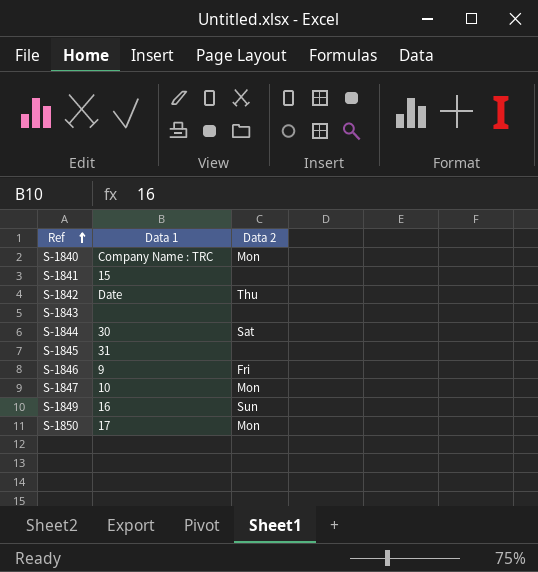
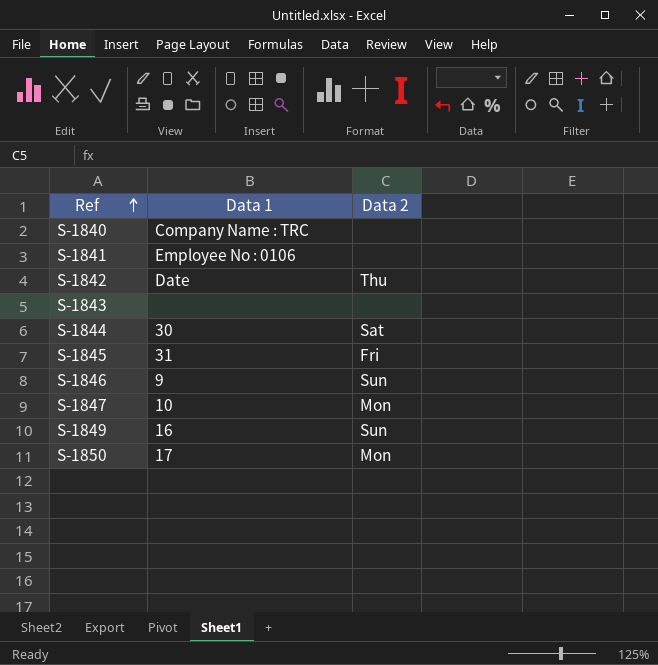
S-1840 | Data 2: Mon -> none
S-1841 | Data 1: 15 -> Employee No : 0106
S-1845 | Data 2: none -> Fri
S-1846 | Data 2: Fri -> Sun

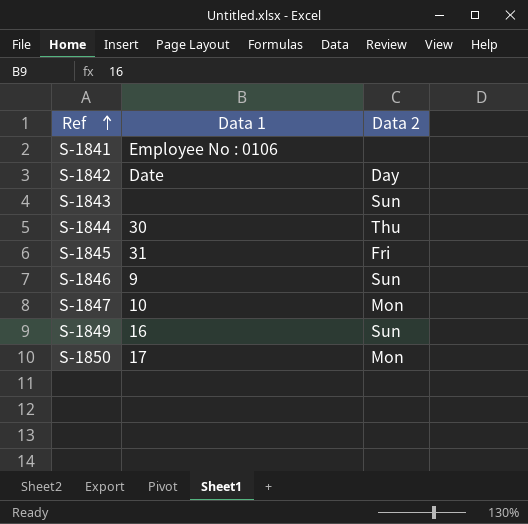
row S-1840: Company Name : TRC | none -> none
S-1842 | Data 2: Thu -> Day
S-1843 | Data 2: none -> Sun
S-1844 | Data 2: Sat -> Thu

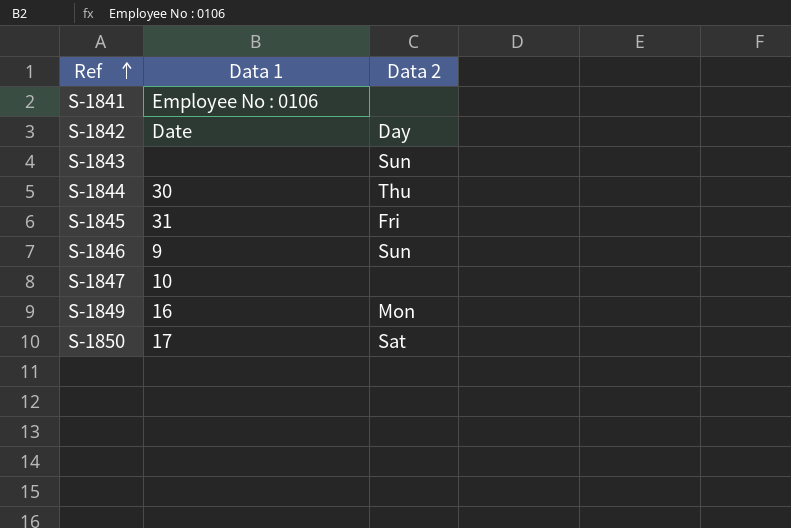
S-1847 | Data 2: Mon -> none
S-1849 | Data 2: Sun -> Mon
S-1850 | Data 2: Mon -> Sat

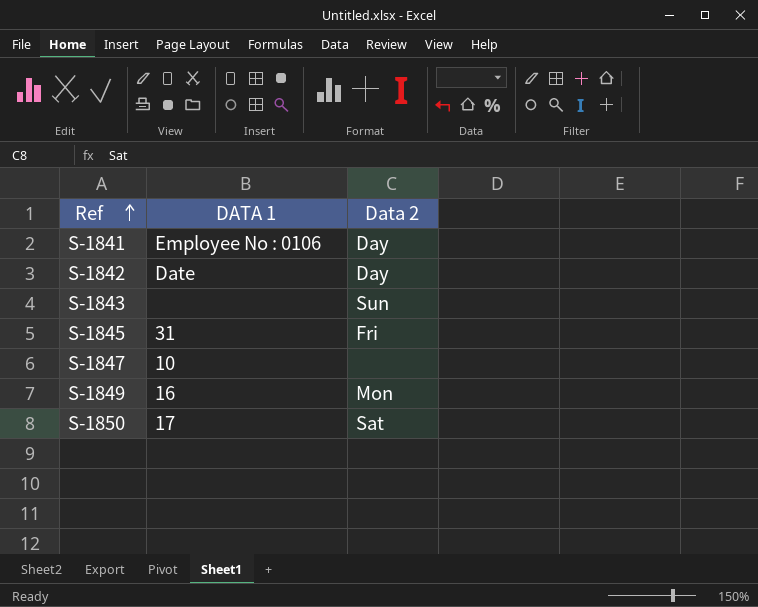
column name: Data 1 -> DATA 1
row S-1844: 30 | Thu -> none
row S-1846: 9 | Sun -> none
S-1841 | Data 2: none -> Day

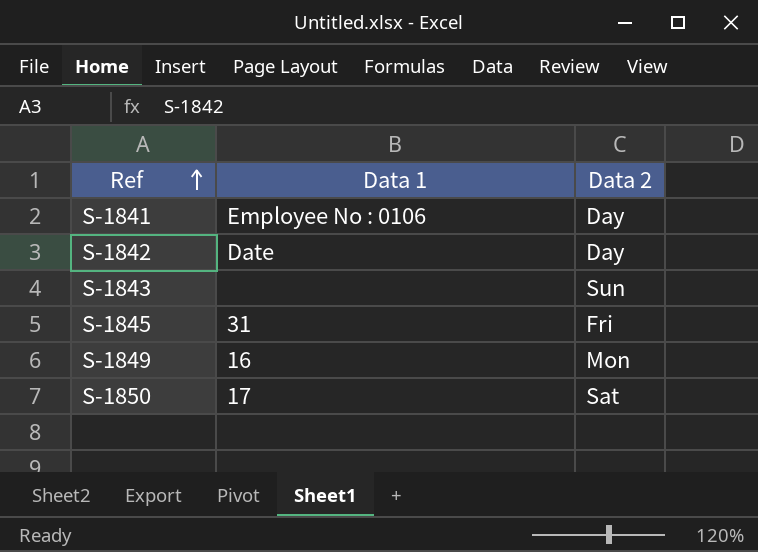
column name: DATA 1 -> Data 1
row S-1847: 10 | none -> none

